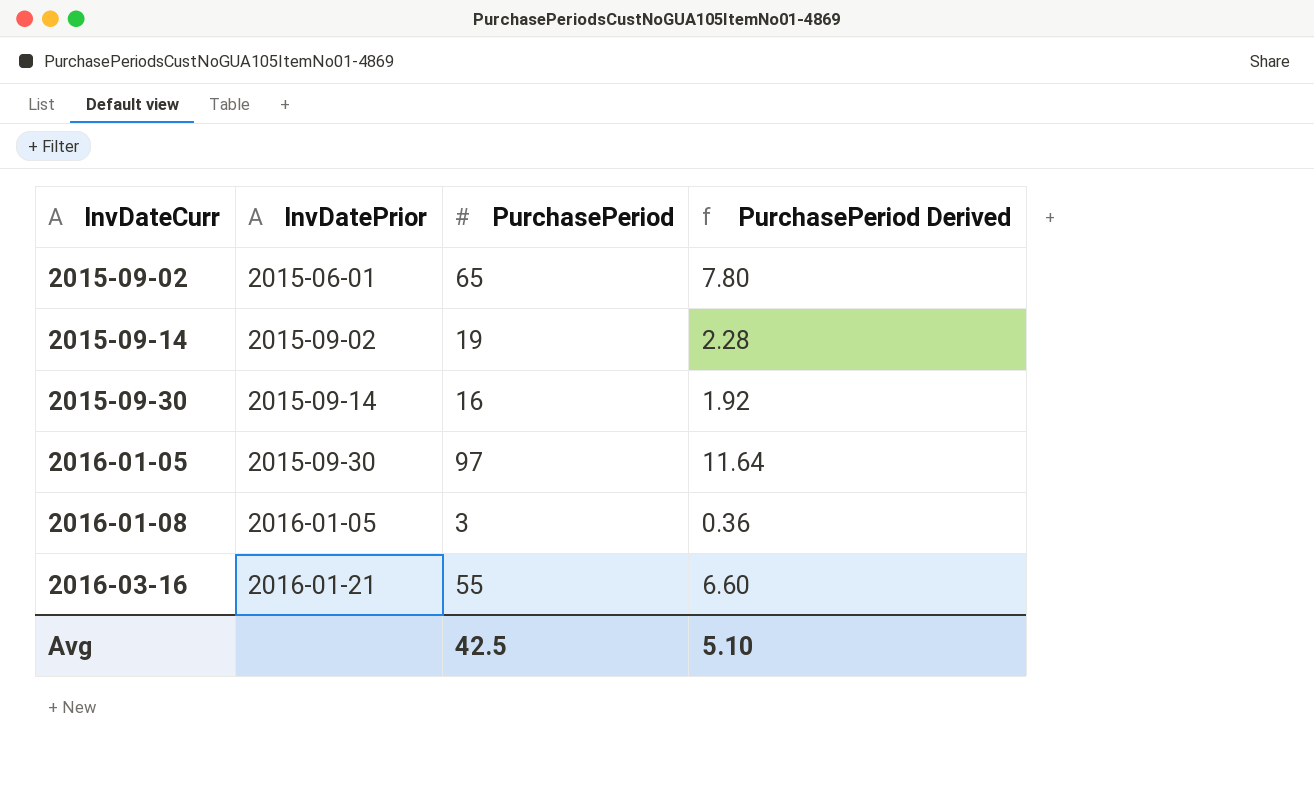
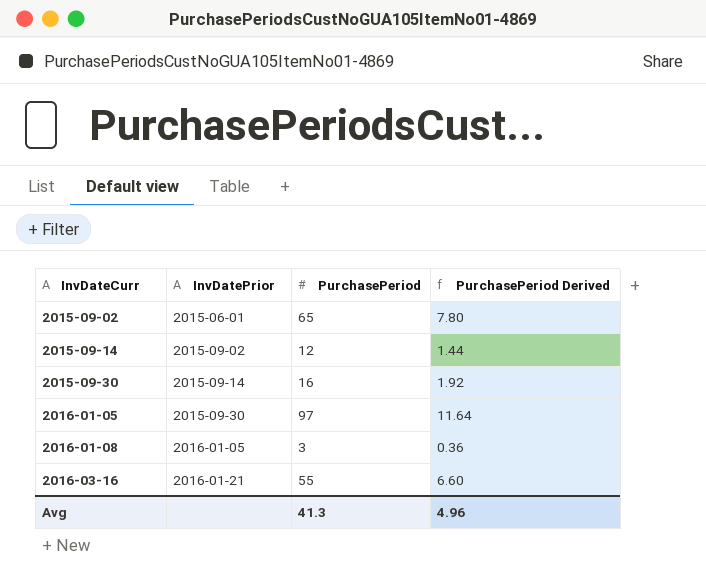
2015-09-14 | PurchasePeriod: 19 -> 12
2015-09-14 | PurchasePeriod Derived: 2.28 -> 1.44
Avg | PurchasePeriod: 42.5 -> 41.3
Avg | PurchasePeriod Derived: 5.10 -> 4.96

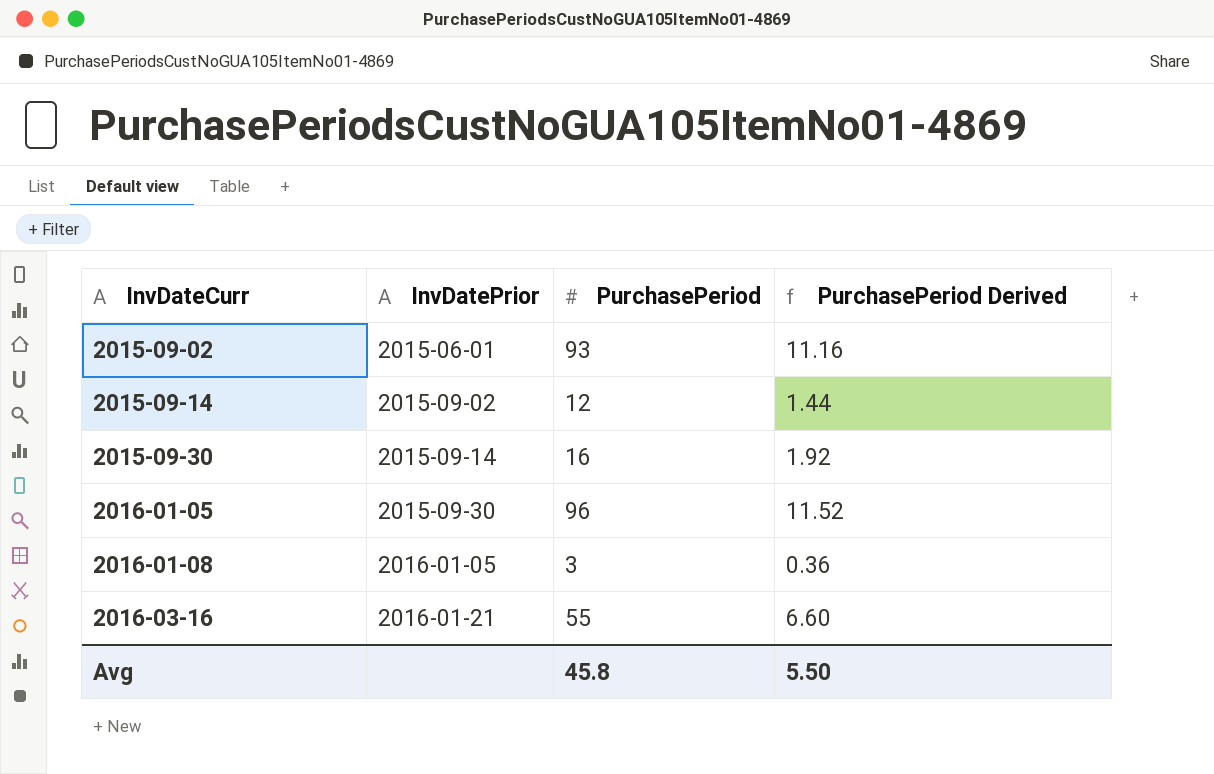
2015-09-02 | PurchasePeriod: 65 -> 93
2015-09-02 | PurchasePeriod Derived: 7.80 -> 11.16
2016-01-05 | PurchasePeriod: 97 -> 96
2016-01-05 | PurchasePeriod Derived: 11.64 -> 11.52
Avg | PurchasePeriod: 41.3 -> 45.8
Avg | PurchasePeriod Derived: 4.96 -> 5.50

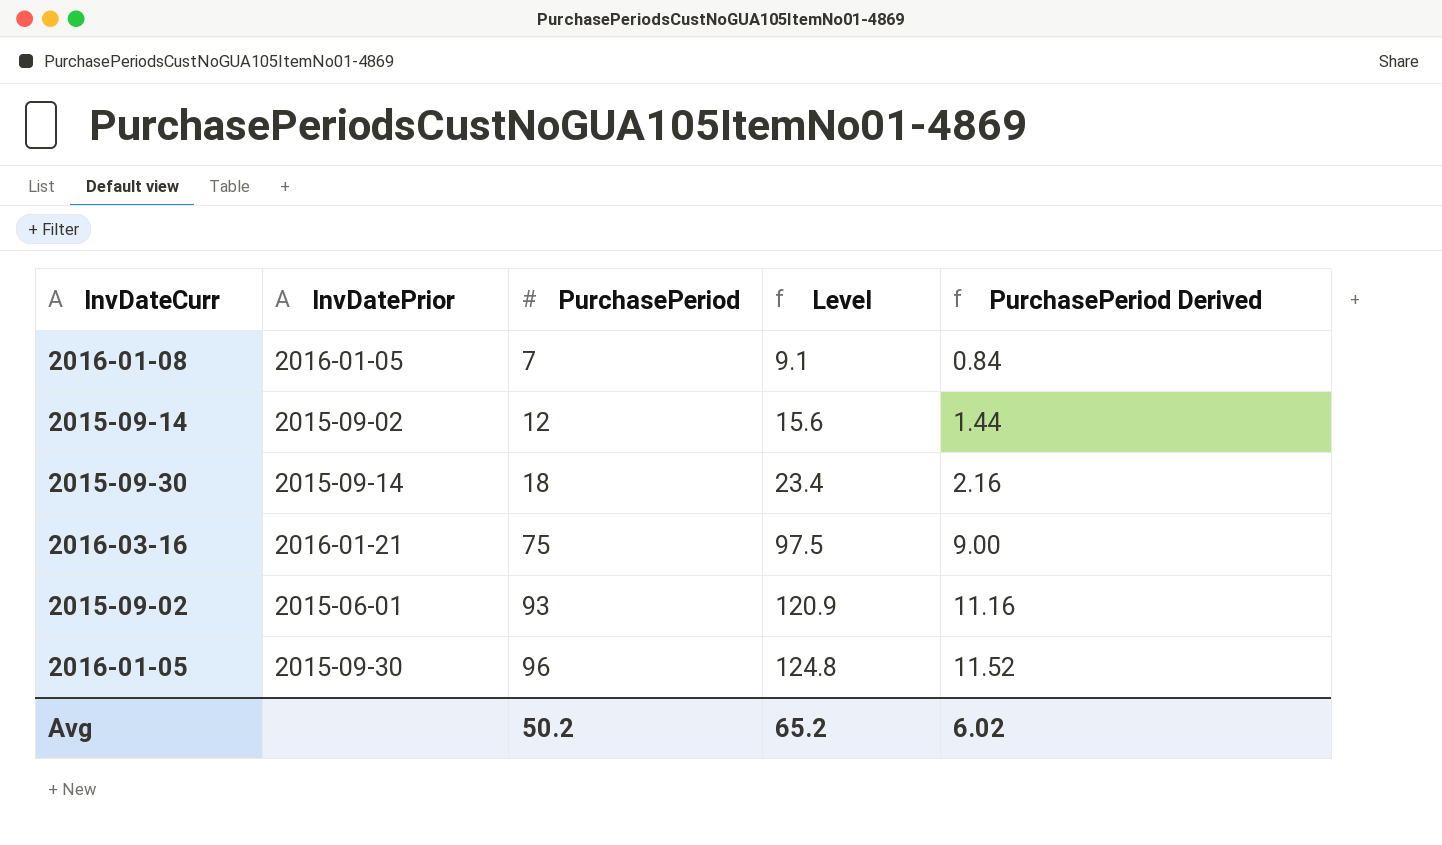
row order: InvDateCurr ascending -> PurchasePeriod ascending
column Level | formula: none -> [PurchasePeriod] * 1.3
2016-01-08 | PurchasePeriod: 3 -> 7
2016-01-08 | PurchasePeriod Derived: 0.36 -> 0.84
2015-09-30 | PurchasePeriod: 16 -> 18
2015-09-30 | PurchasePeriod Derived: 1.92 -> 2.16
2016-03-16 | PurchasePeriod: 55 -> 75
2016-03-16 | PurchasePeriod Derived: 6.60 -> 9.00
Avg | PurchasePeriod: 45.8 -> 50.2
Avg | PurchasePeriod Derived: 5.50 -> 6.02

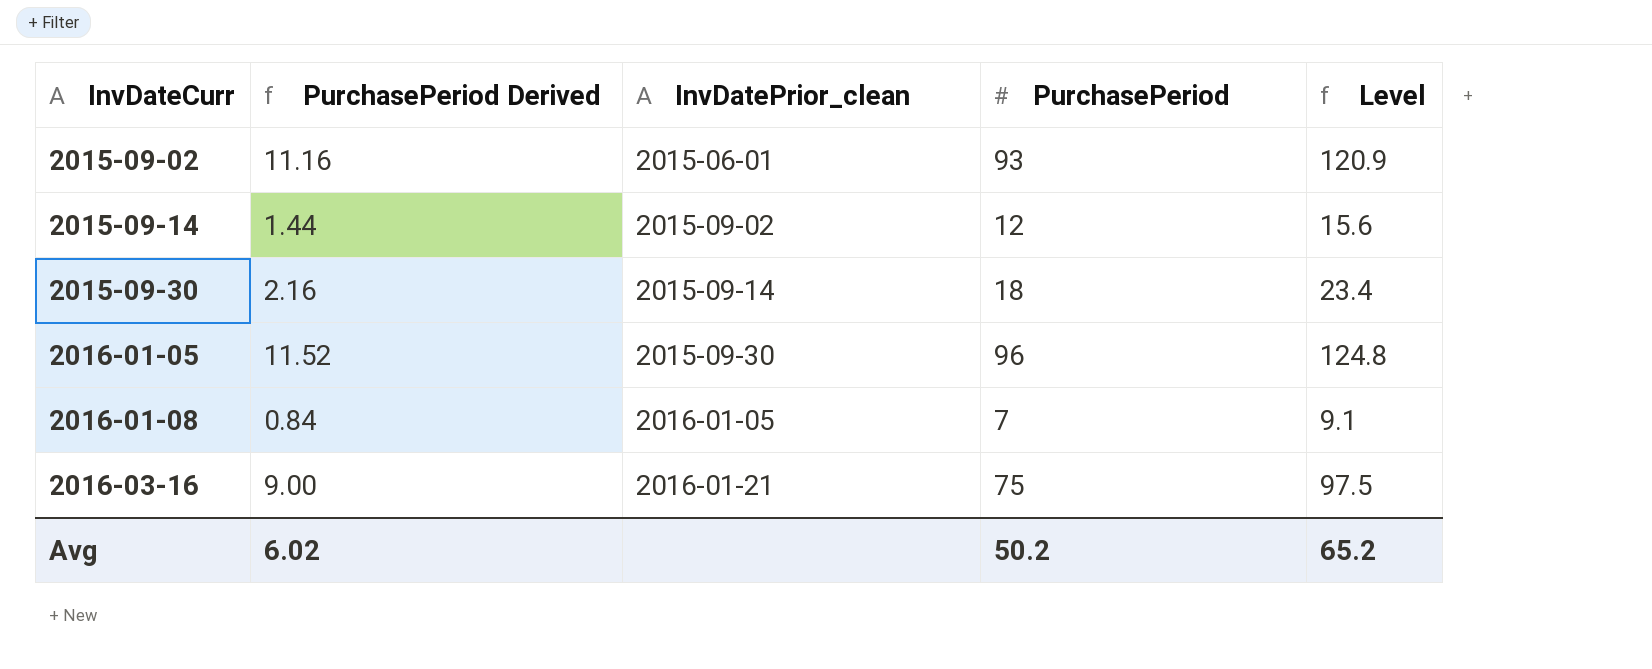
row order: PurchasePeriod ascending -> InvDateCurr ascending
column PurchasePeriod Derived | position: 5 -> 2
column name: InvDatePrior -> InvDatePrior_clean

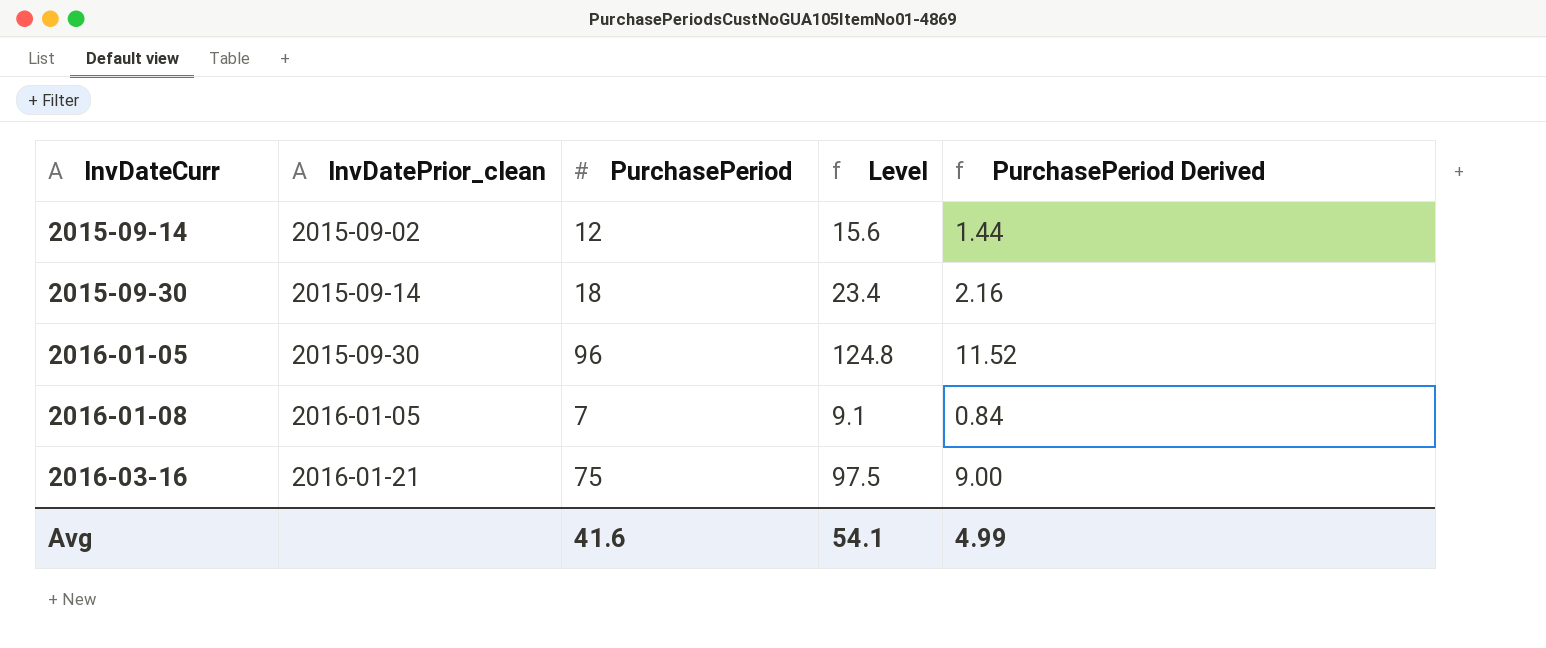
column PurchasePeriod Derived | position: 2 -> 5
row 2015-09-02: 11.16 | 2015-06-01 | 93 | 120.9 -> none
Avg | PurchasePeriod: 50.2 -> 41.6
Avg | Level: 65.2 -> 54.1
Avg | PurchasePeriod Derived: 6.02 -> 4.99

